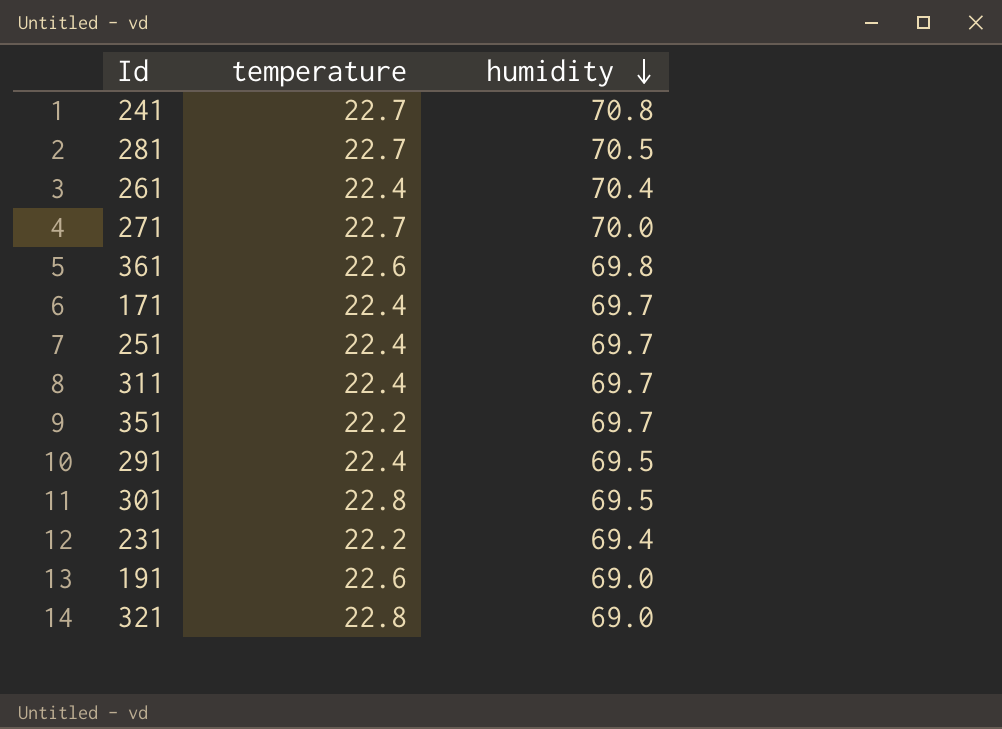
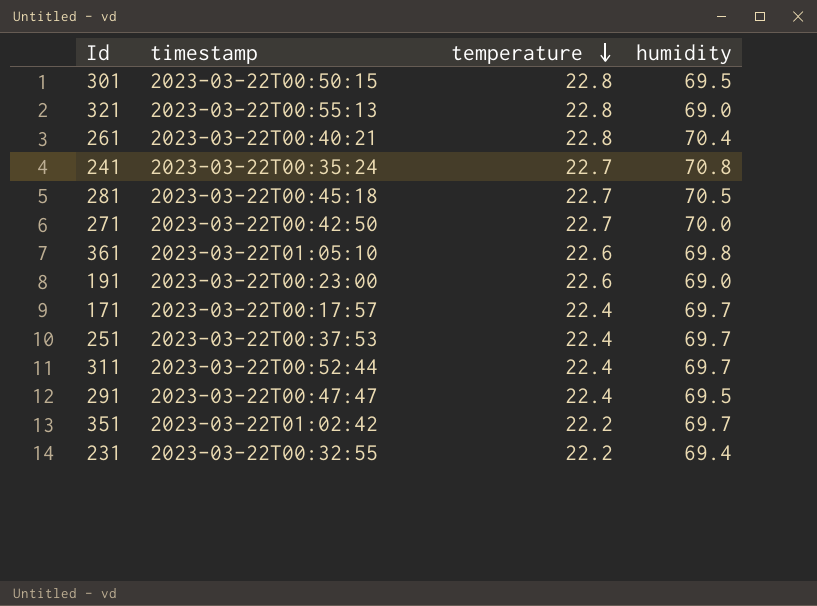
row order: humidity descending -> temperature descending
column timestamp | position: none -> 2
261 | temperature: 22.4 -> 22.8

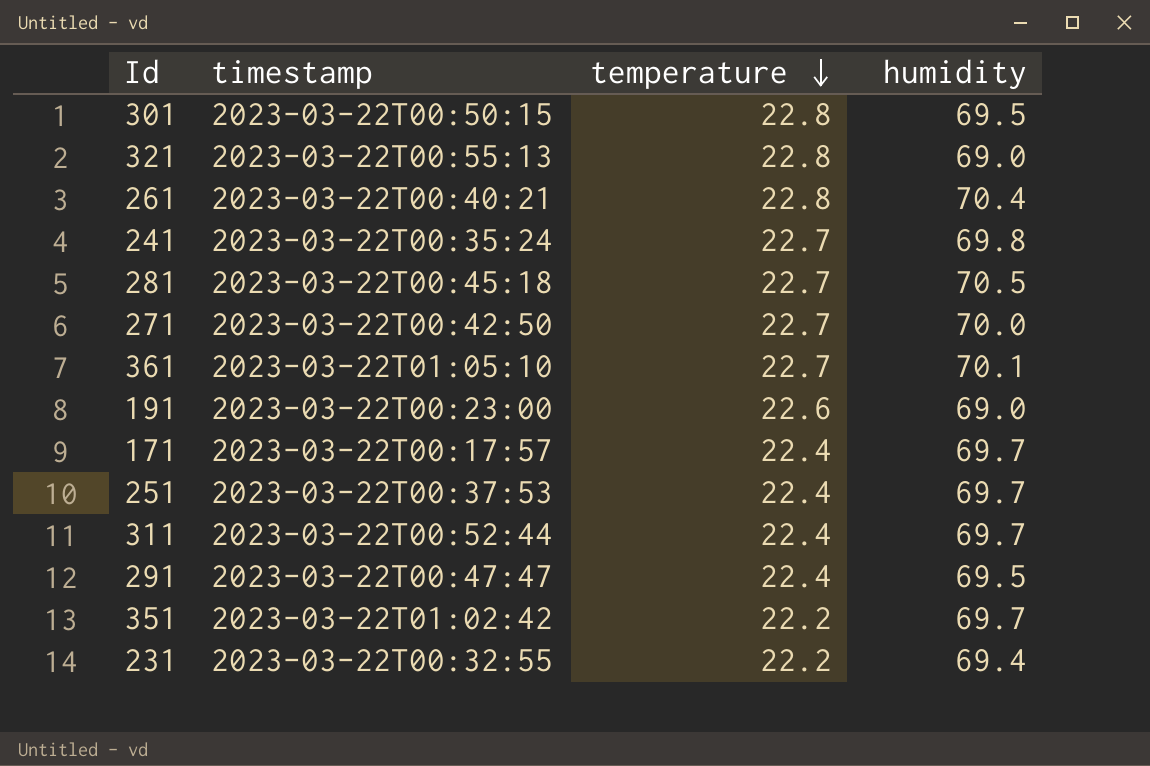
241 | humidity: 70.8 -> 69.8
361 | temperature: 22.6 -> 22.7
361 | humidity: 69.8 -> 70.1

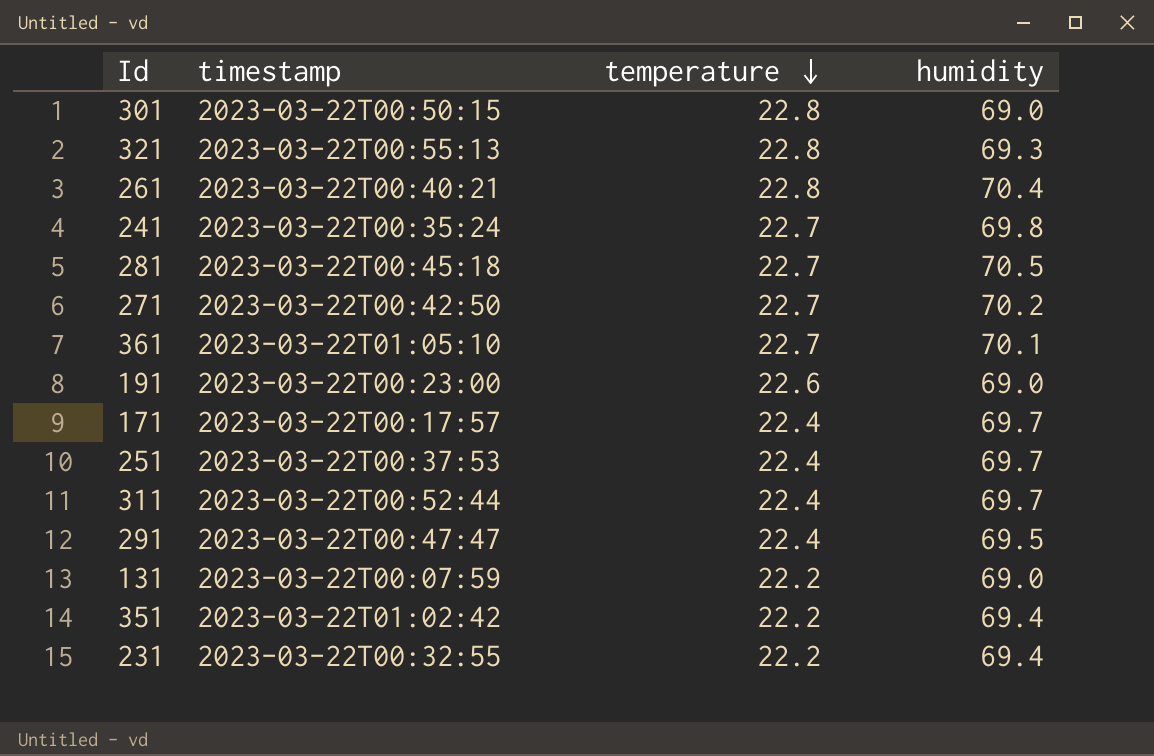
301 | humidity: 69.5 -> 69.0
321 | humidity: 69.0 -> 69.3
271 | humidity: 70.0 -> 70.2
row 131: none -> 2023-03-22T00:07:59 | 22.2 | 69.0
351 | humidity: 69.7 -> 69.4

